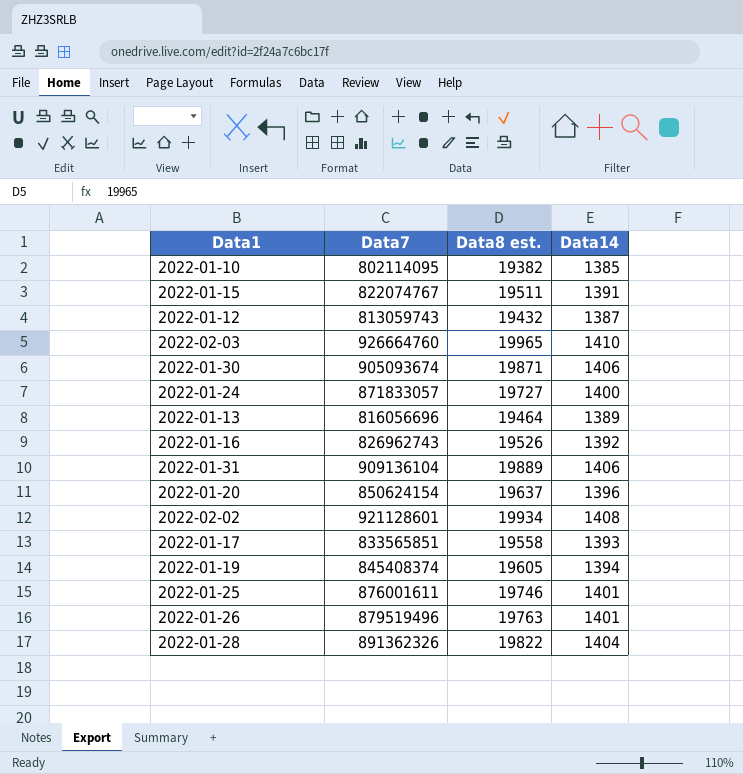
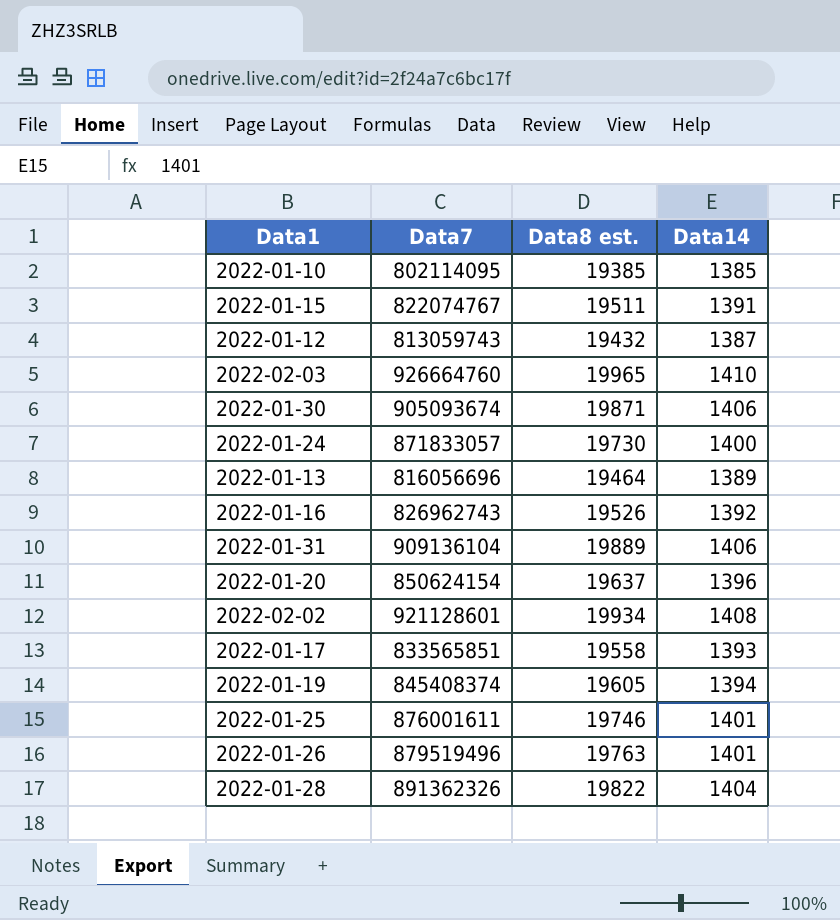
2022-01-10 | Data8 est.: 19382 -> 19385
2022-01-24 | Data8 est.: 19727 -> 19730

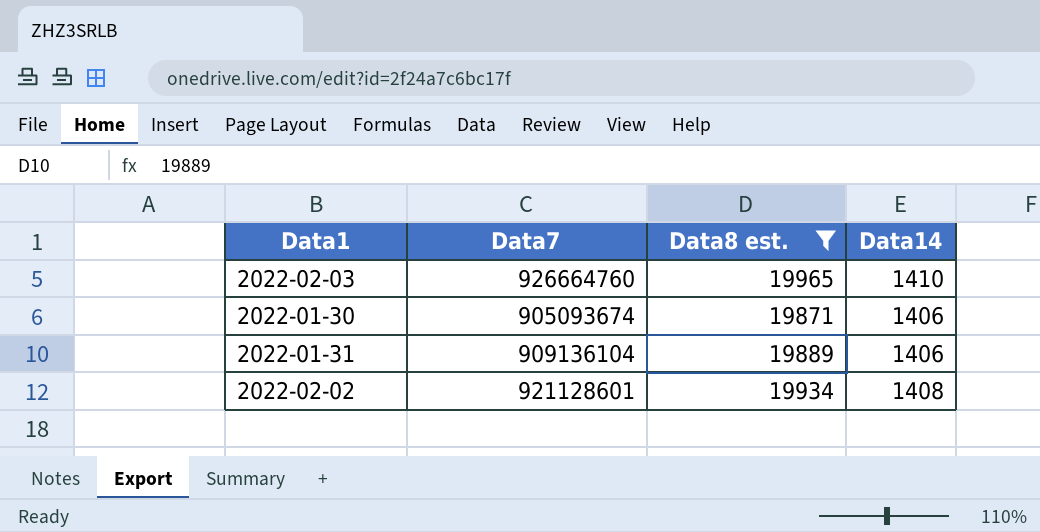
filter: none -> Data8 est. >= 19871

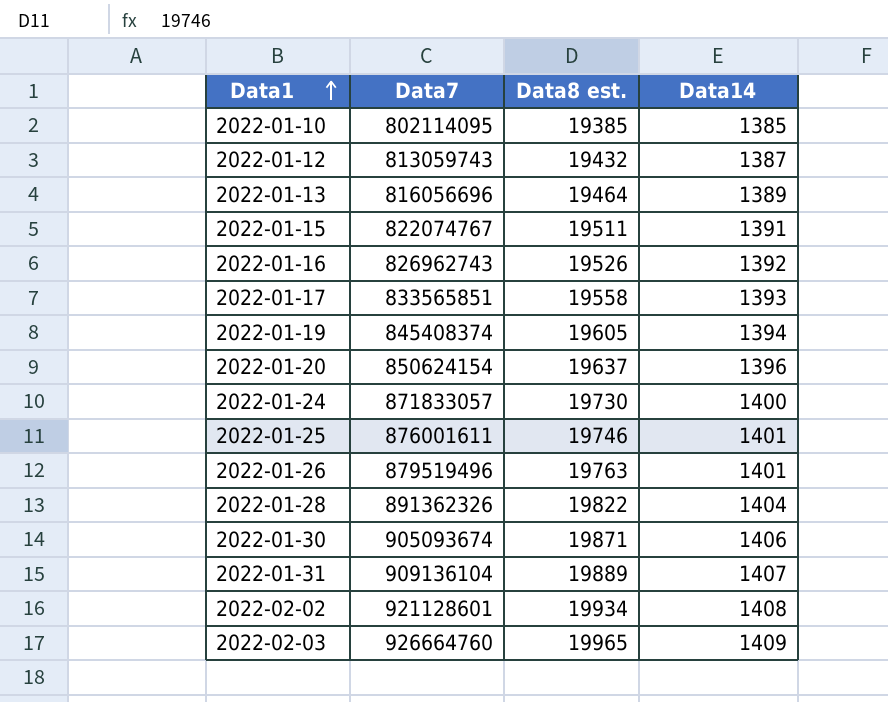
filter: Data8 est. >= 19871 -> none
row order: none -> Data1 ascending
2022-01-31 | Data14: 1406 -> 1407
2022-02-03 | Data14: 1410 -> 1409

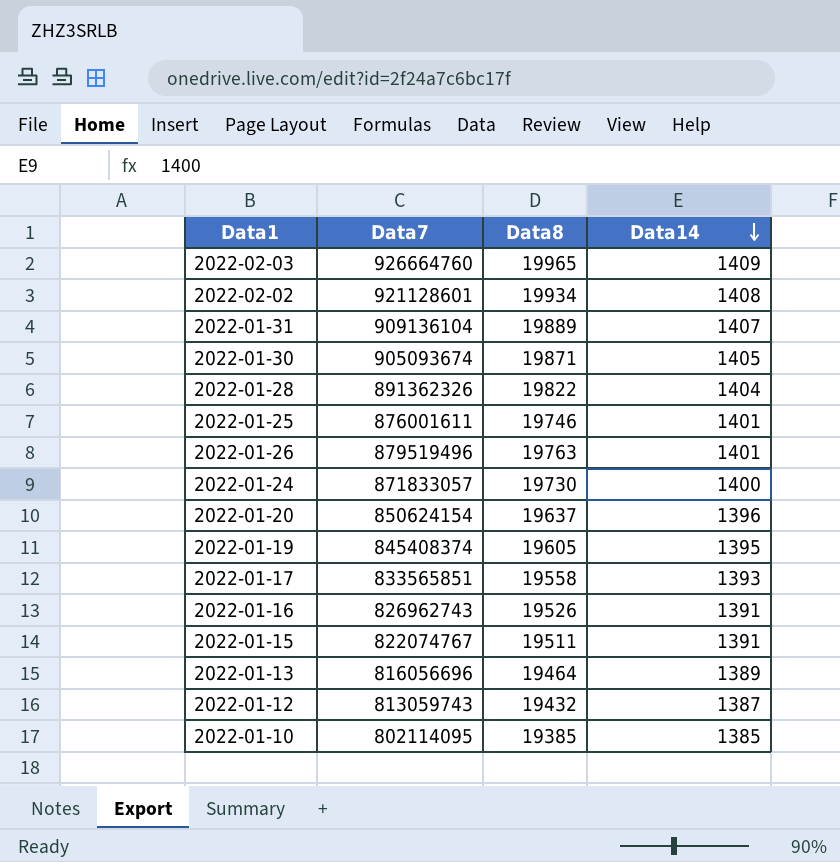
row order: Data1 ascending -> Data14 descending
column name: Data8 est. -> Data8
2022-01-30 | Data14: 1406 -> 1405
2022-01-19 | Data14: 1394 -> 1395
2022-01-16 | Data14: 1392 -> 1391

